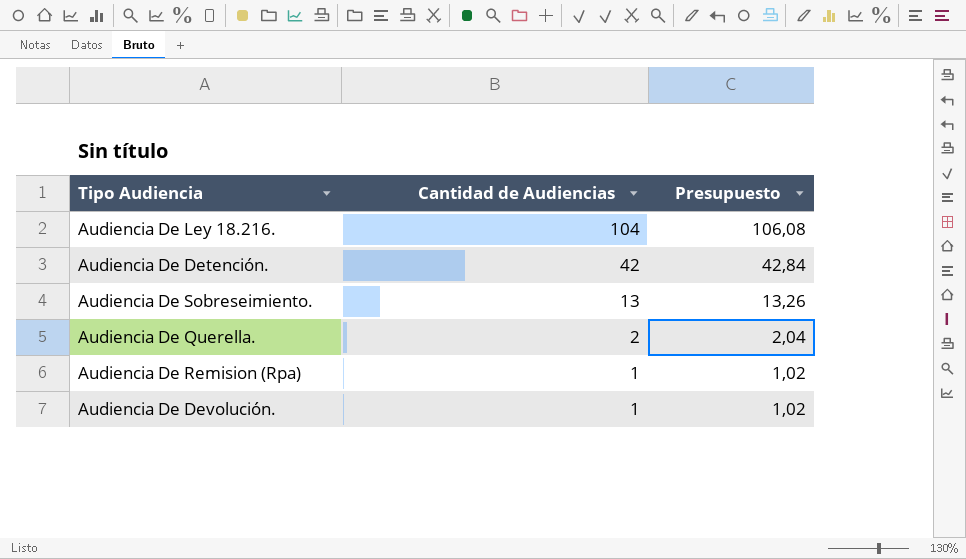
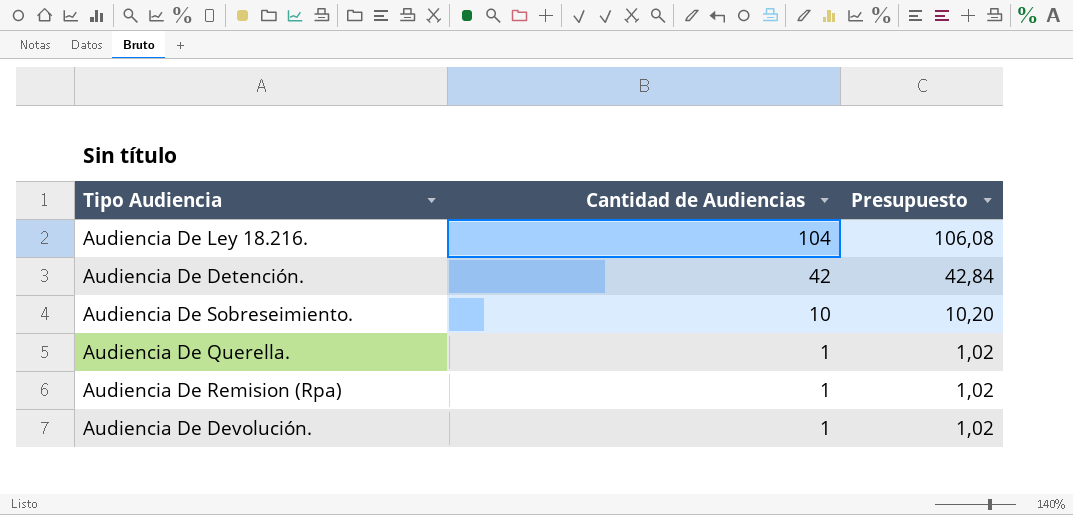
Audiencia De Sobreseimiento. | Cantidad de Audiencias: 13 -> 10
Audiencia De Sobreseimiento. | Presupuesto: 13,26 -> 10,20
Audiencia De Querella. | Cantidad de Audiencias: 2 -> 1
Audiencia De Querella. | Presupuesto: 2,04 -> 1,02

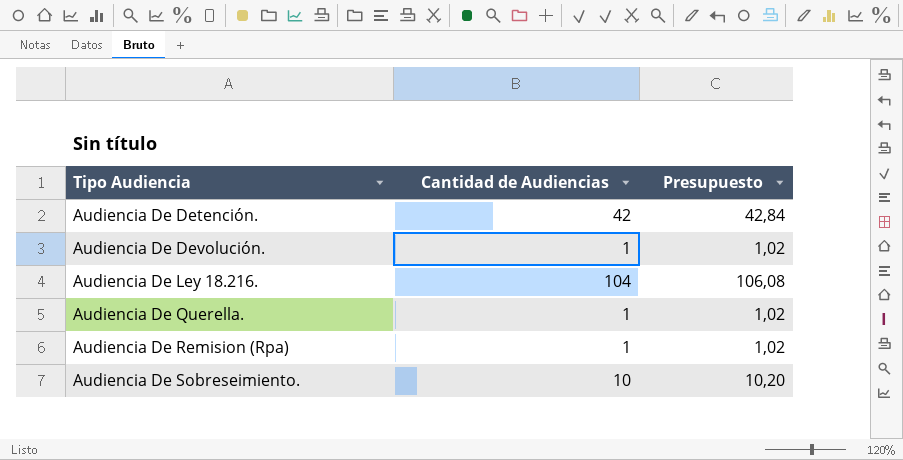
row order: Cantidad de Audiencias descending -> Tipo Audiencia ascending

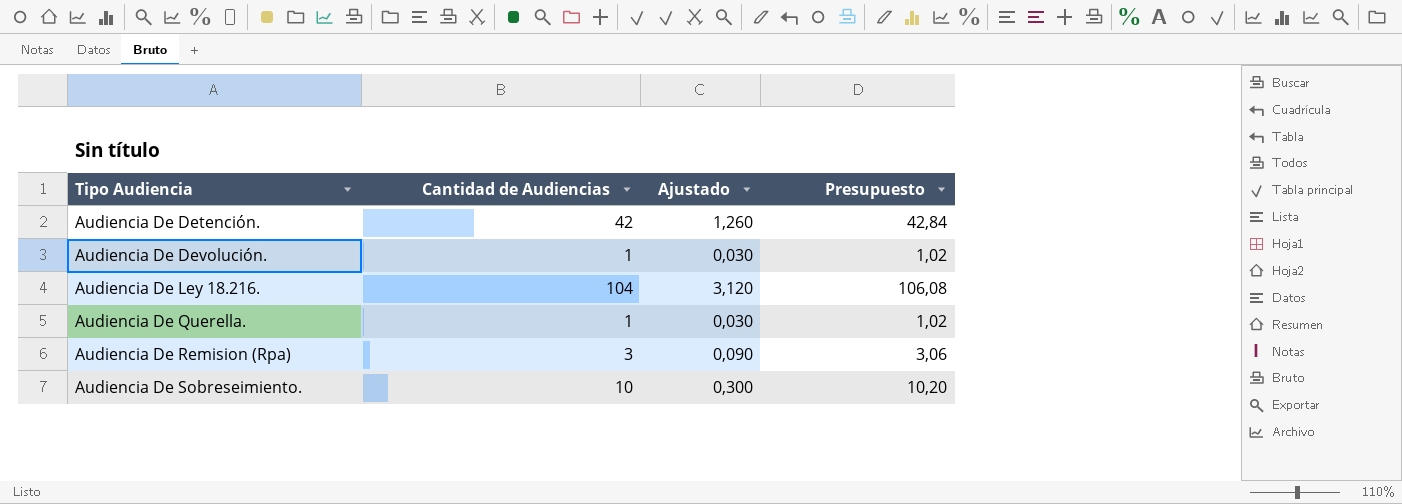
column Ajustado | formula: none -> [Cantidad de Audiencias] * 0,03
Audiencia De Remision (Rpa) | Cantidad de Audiencias: 1 -> 3
Audiencia De Remision (Rpa) | Presupuesto: 1,02 -> 3,06

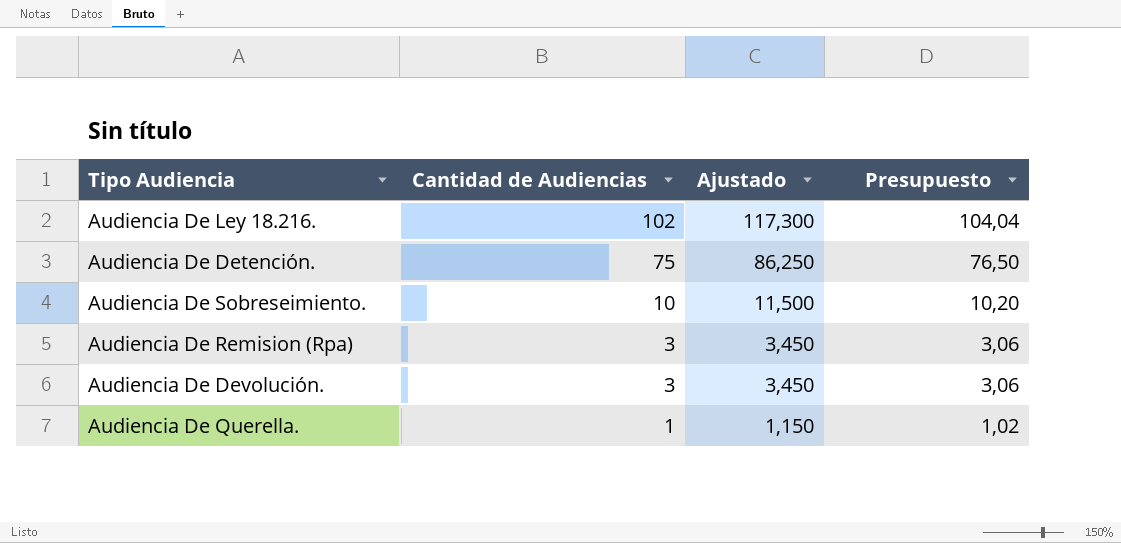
row order: Tipo Audiencia ascending -> Cantidad de Audiencias descending
column Ajustado | formula: [Cantidad de Audiencias] * 0,03 -> [Cantidad de Audiencias] * 1,15
Audiencia De Ley 18.216. | Cantidad de Audiencias: 104 -> 102
Audiencia De Ley 18.216. | Presupuesto: 106,08 -> 104,04
Audiencia De Detención. | Cantidad de Audiencias: 42 -> 75
Audiencia De Detención. | Presupuesto: 42,84 -> 76,50
Audiencia De Devolución. | Cantidad de Audiencias: 1 -> 3
Audiencia De Devolución. | Presupuesto: 1,02 -> 3,06

